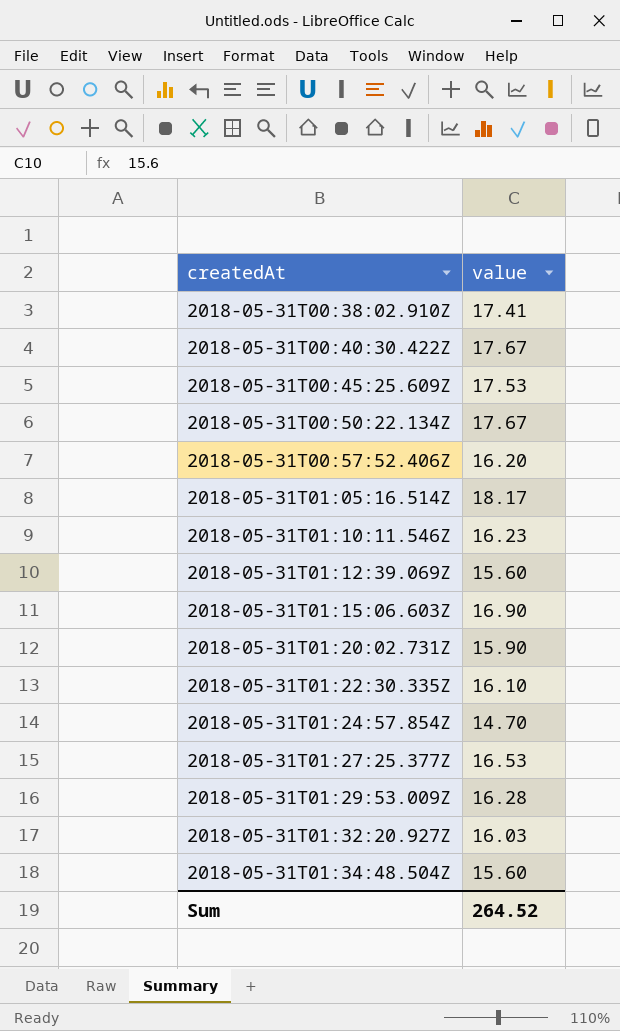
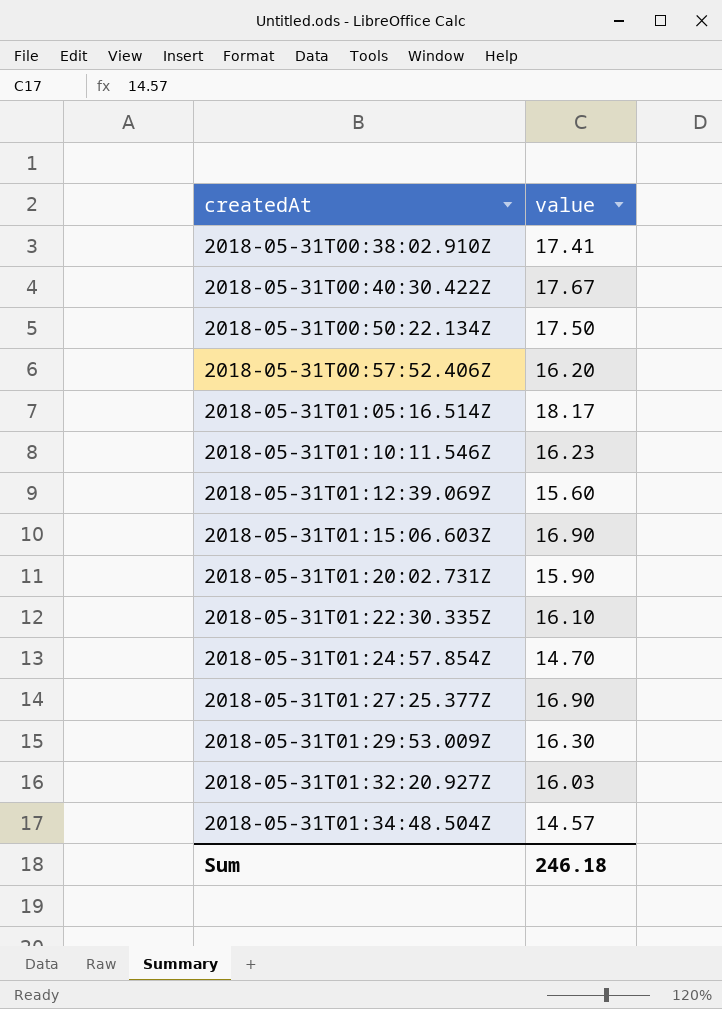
row 2018-05-31T00:45:25.609Z: 17.53 -> none
2018-05-31T00:50:22.134Z | value: 17.67 -> 17.50
2018-05-31T01:27:25.377Z | value: 16.53 -> 16.90
2018-05-31T01:29:53.009Z | value: 16.28 -> 16.30
2018-05-31T01:34:48.504Z | value: 15.60 -> 14.57
Sum | value: 264.52 -> 246.18

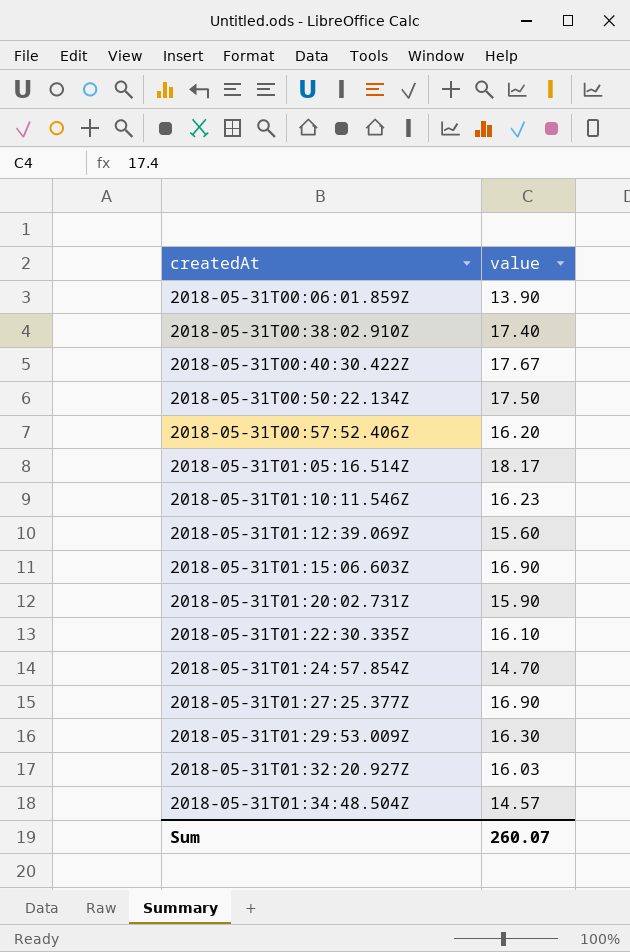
row 2018-05-31T00:06:01.859Z: none -> 13.90
2018-05-31T00:38:02.910Z | value: 17.41 -> 17.40
Sum | value: 246.18 -> 260.07

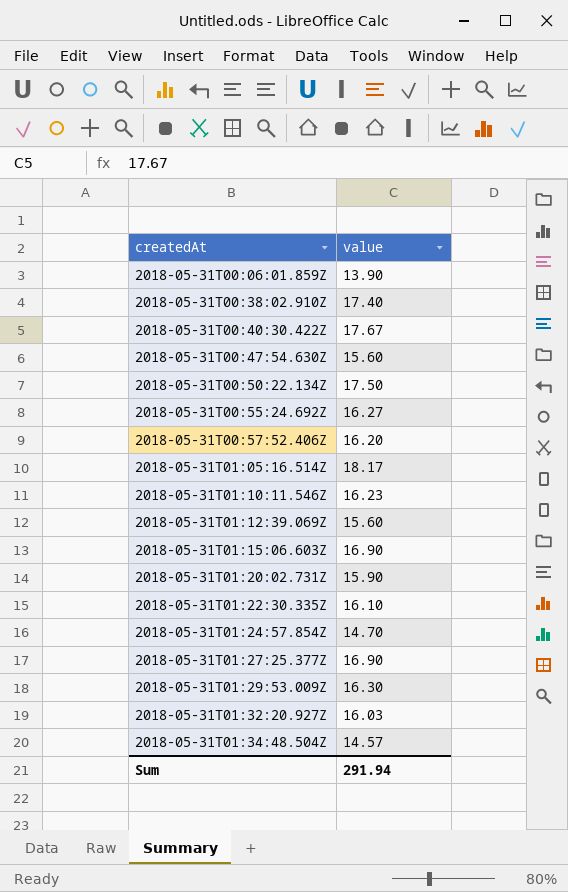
row 2018-05-31T00:47:54.630Z: none -> 15.60
row 2018-05-31T00:55:24.692Z: none -> 16.27
Sum | value: 260.07 -> 291.94

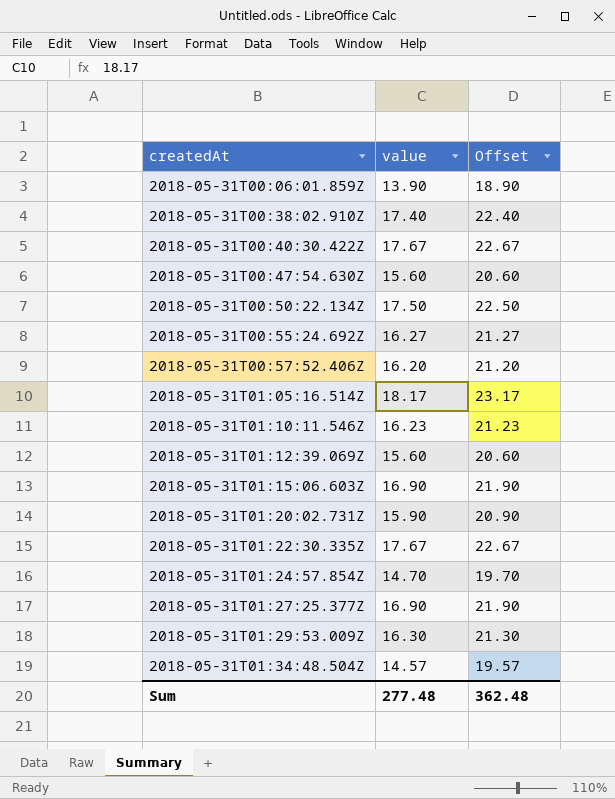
column Offset | formula: none -> [value] + 5
row 2018-05-31T01:32:20.927Z: 16.03 -> none
2018-05-31T01:22:30.335Z | value: 16.10 -> 17.67
Sum | value: 291.94 -> 277.48

